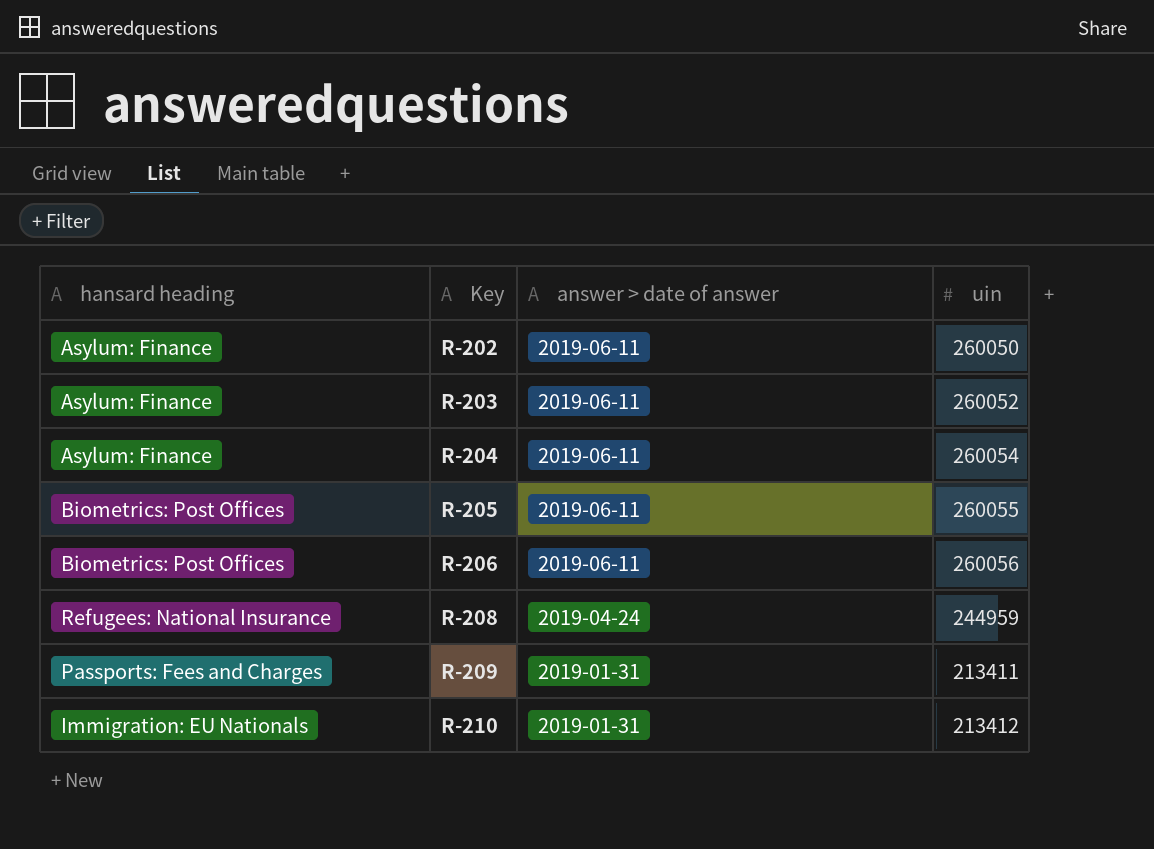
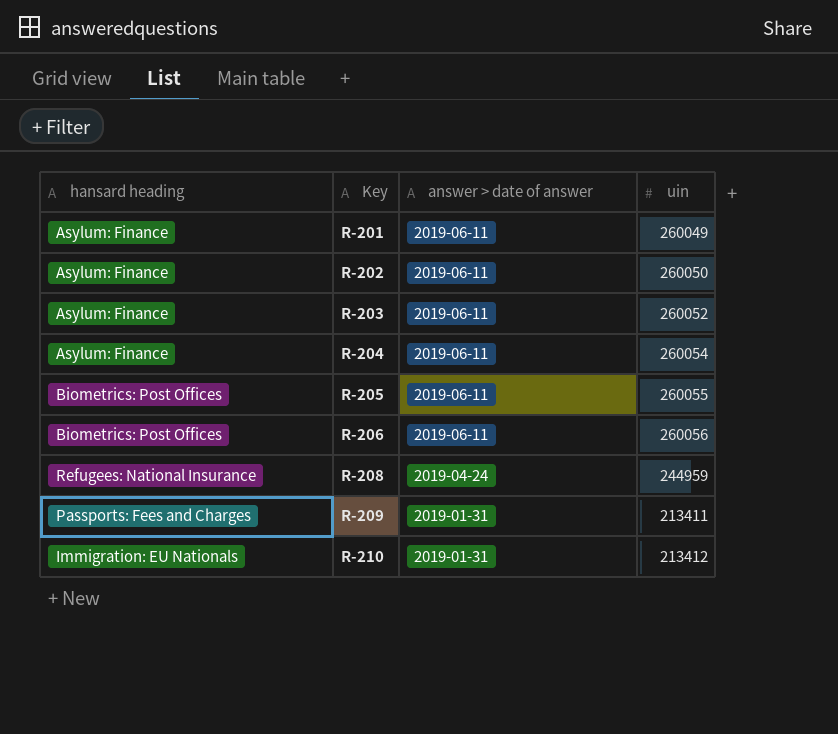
row R-201: none -> Asylum: Finance | 2019-06-11 | 260049

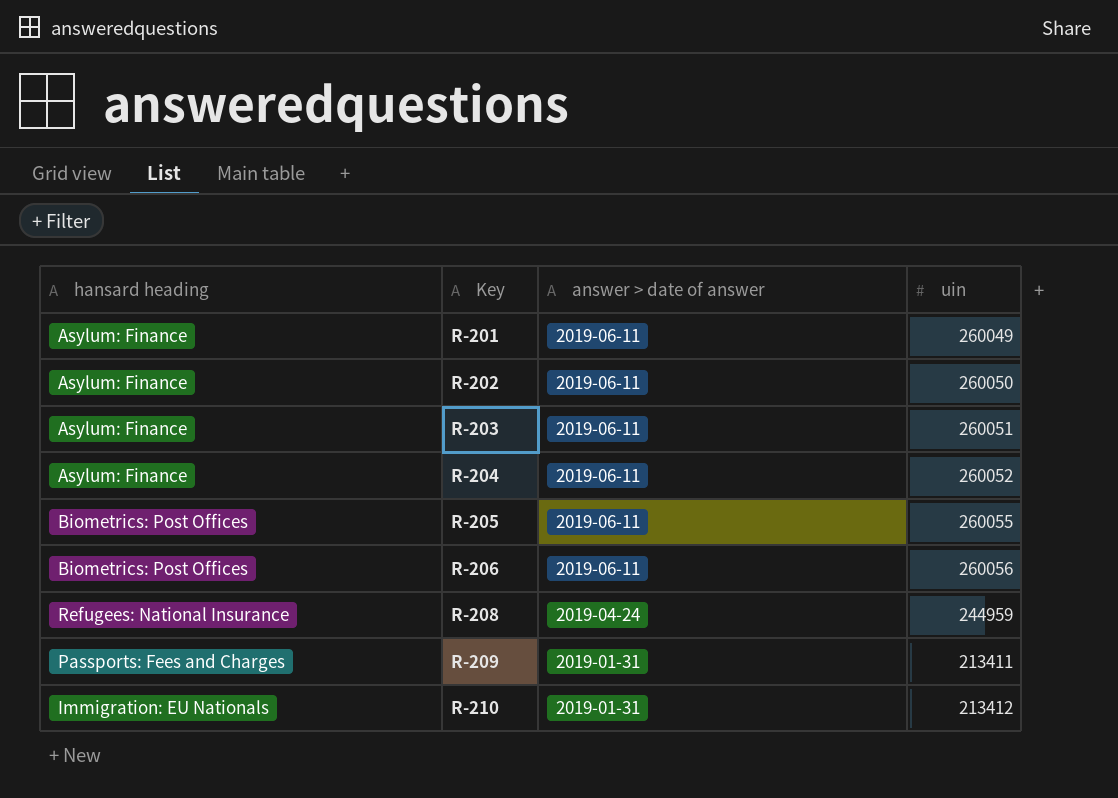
R-203 | uin: 260052 -> 260051
R-204 | uin: 260054 -> 260052

